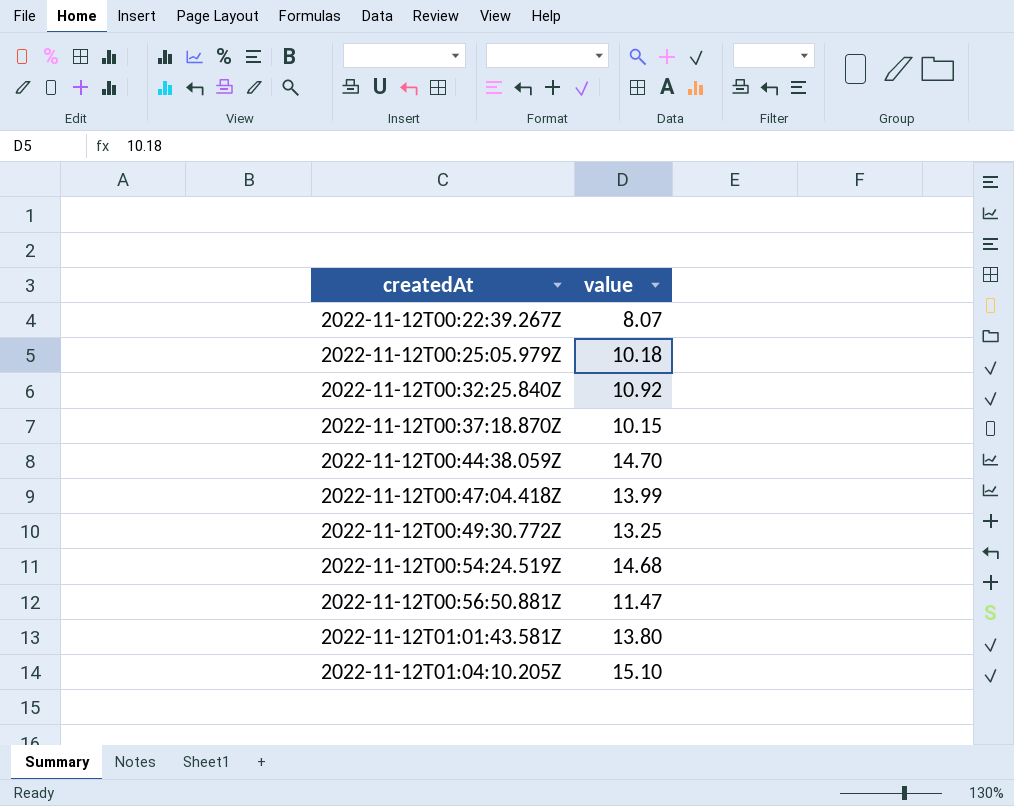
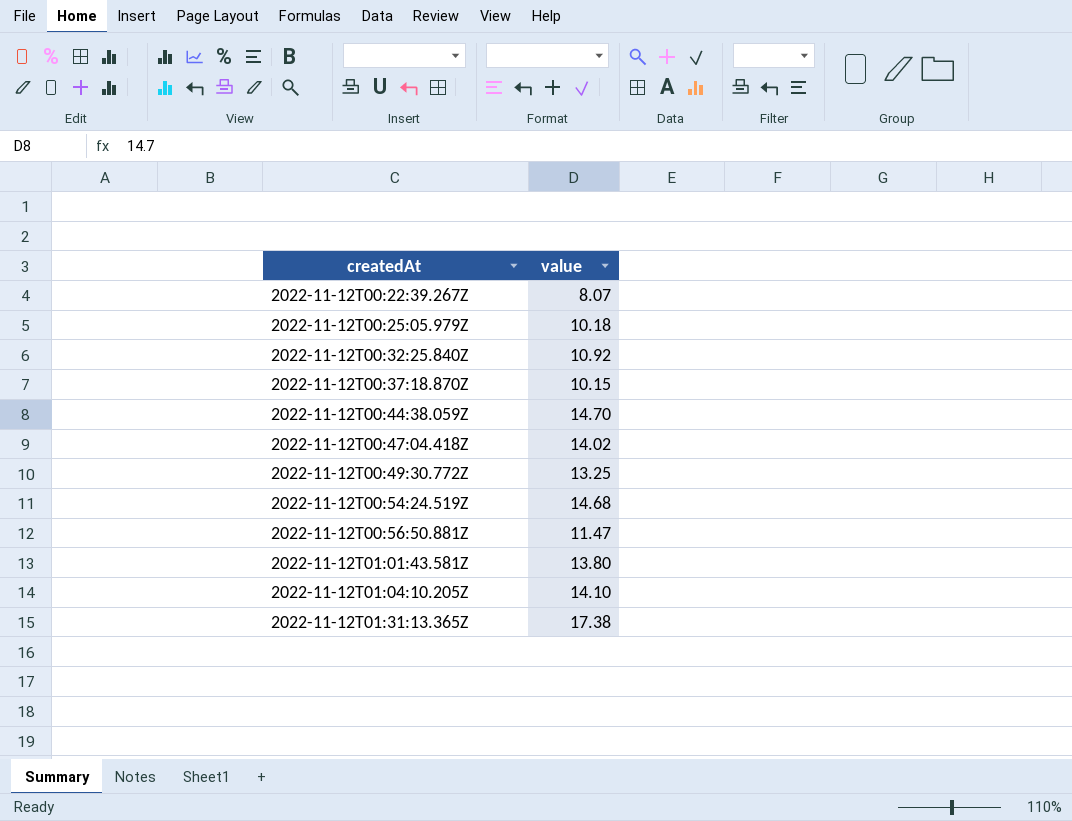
2022-11-12T00:47:04.418Z | value: 13.99 -> 14.02
2022-11-12T01:04:10.205Z | value: 15.10 -> 14.10
row 2022-11-12T01:31:13.365Z: none -> 17.38

